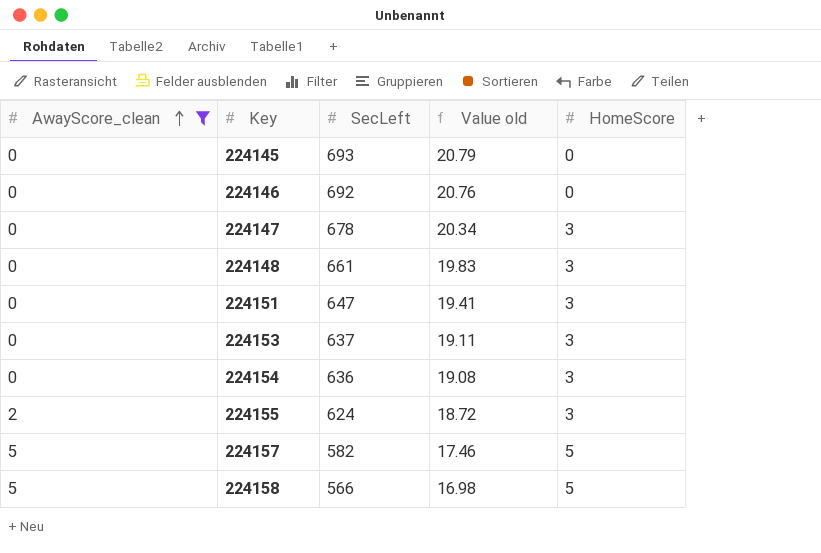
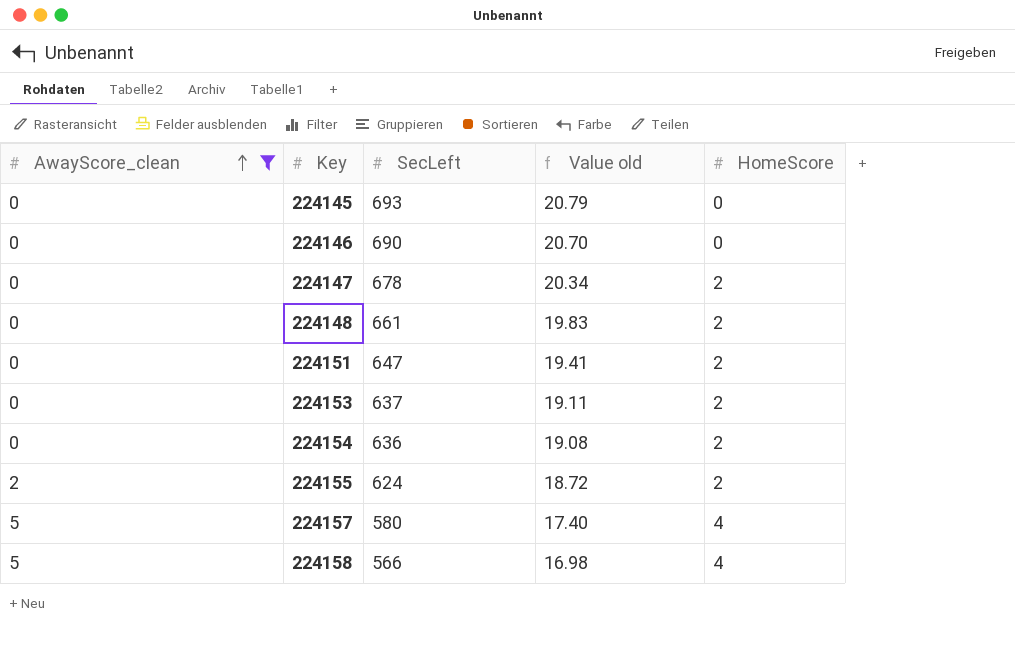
224146 | SecLeft: 692 -> 690
224146 | Value old: 20.76 -> 20.70
224147 | HomeScore: 3 -> 2
224148 | HomeScore: 3 -> 2
224151 | HomeScore: 3 -> 2
224153 | HomeScore: 3 -> 2
224154 | HomeScore: 3 -> 2
224155 | HomeScore: 3 -> 2
224157 | SecLeft: 582 -> 580
224157 | Value old: 17.46 -> 17.40
224157 | HomeScore: 5 -> 4
224158 | HomeScore: 5 -> 4

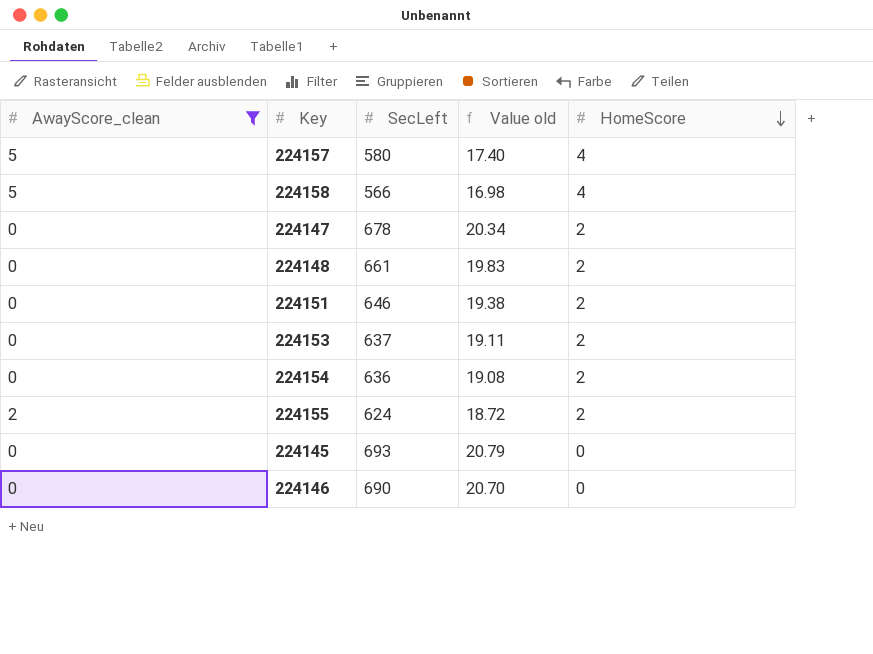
row order: AwayScore_clean ascending -> HomeScore descending
224151 | SecLeft: 647 -> 646
224151 | Value old: 19.41 -> 19.38

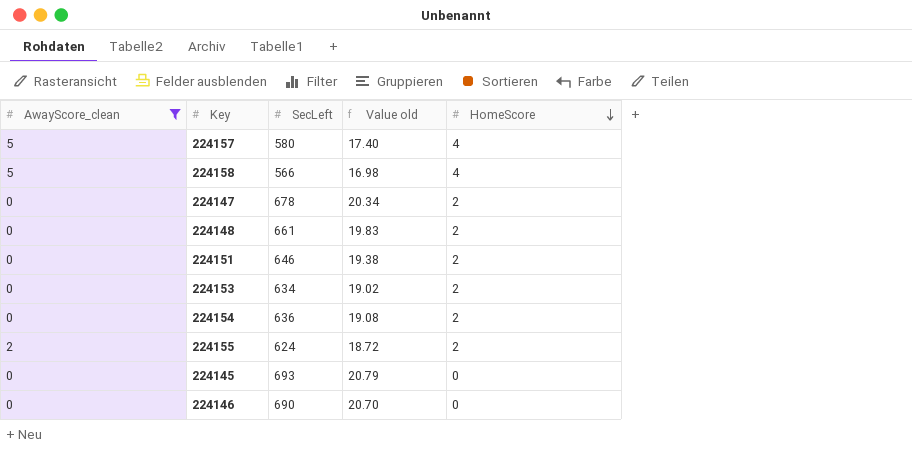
224153 | SecLeft: 637 -> 634
224153 | Value old: 19.11 -> 19.02

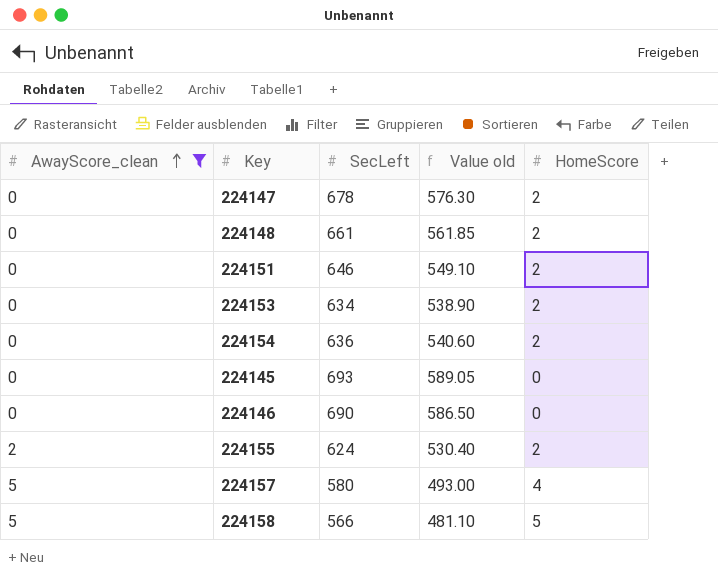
row order: HomeScore descending -> AwayScore_clean ascending
column Value old | formula: [SecLeft] * 0.03 -> [SecLeft] * 0.85
224158 | HomeScore: 4 -> 5

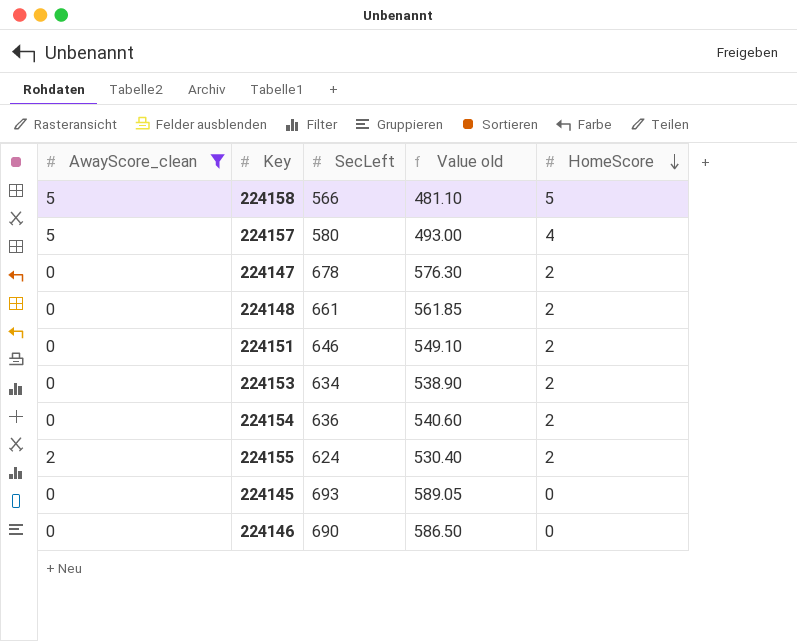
row order: AwayScore_clean ascending -> HomeScore descending

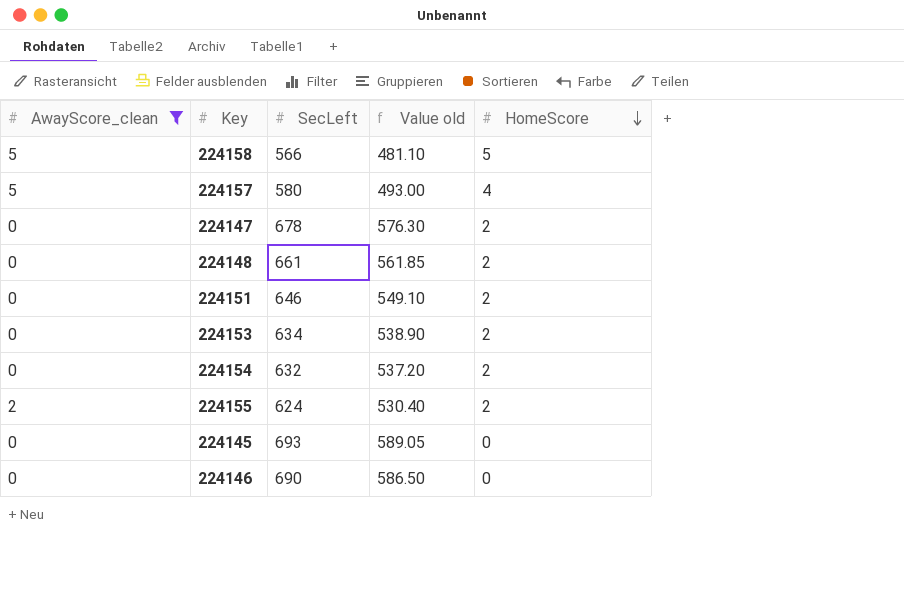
224154 | SecLeft: 636 -> 632
224154 | Value old: 540.60 -> 537.20

